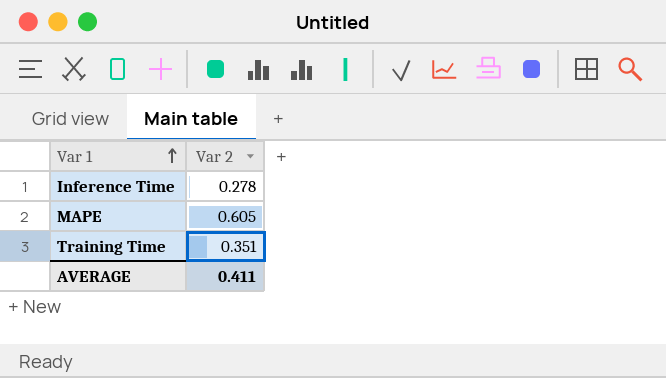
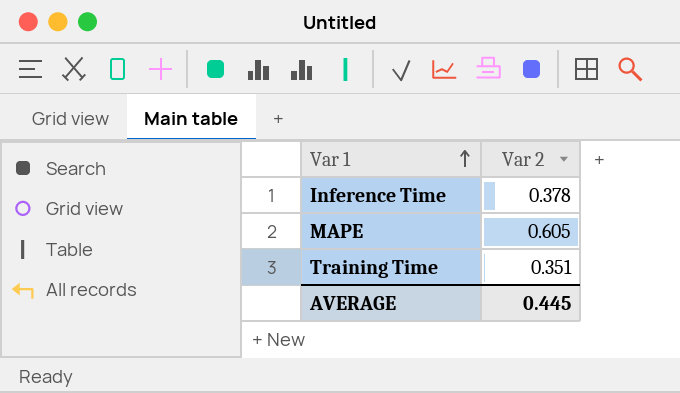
Inference Time | Var 2: 0.278 -> 0.378
AVERAGE | Var 2: 0.411 -> 0.445

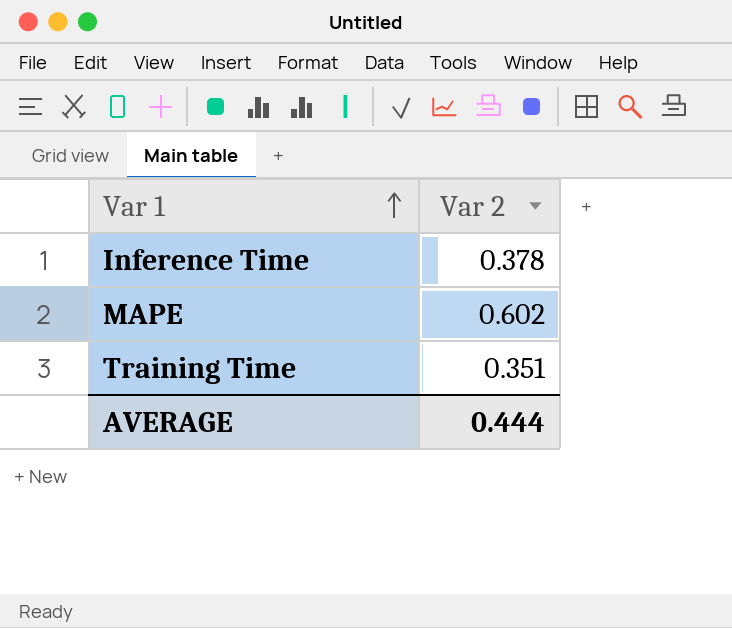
MAPE | Var 2: 0.605 -> 0.602
AVERAGE | Var 2: 0.445 -> 0.444

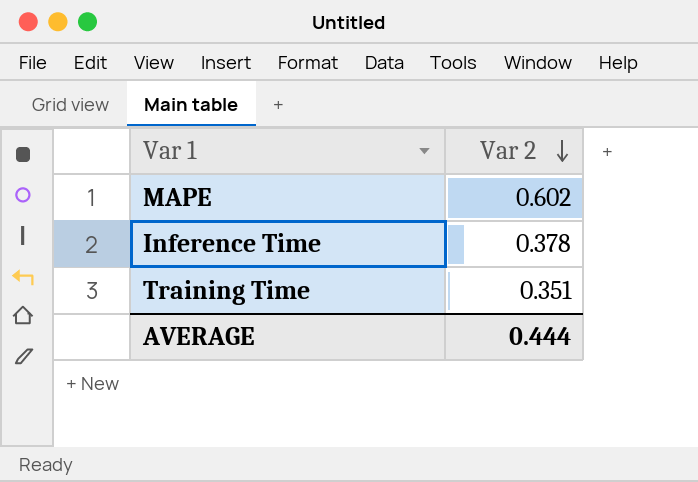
row order: Var 1 ascending -> Var 2 descending

